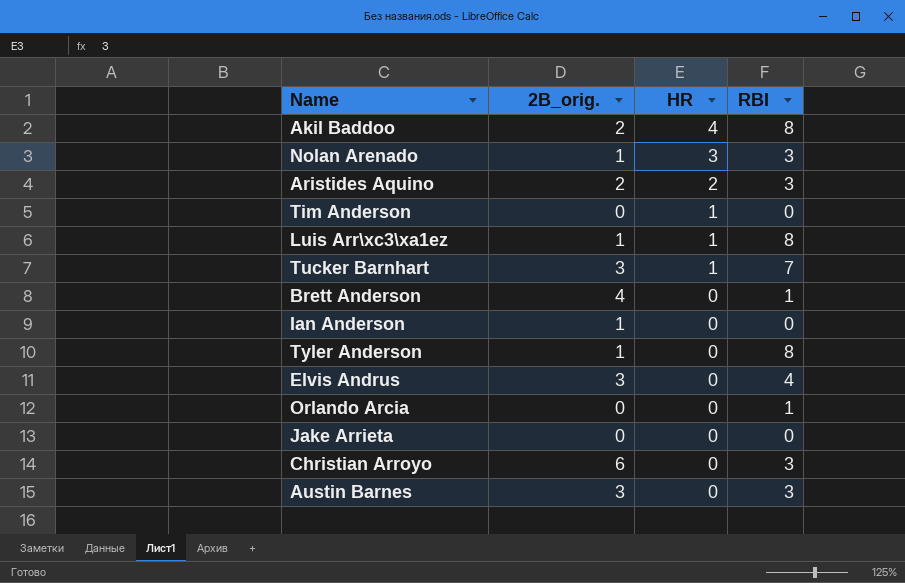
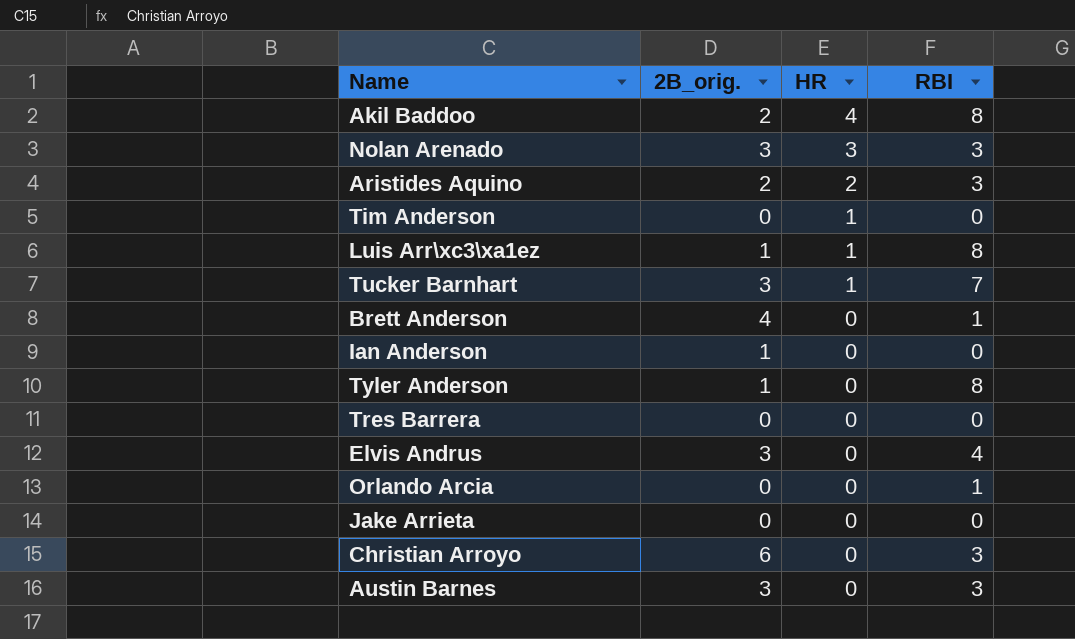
Nolan Arenado | 2B_orig.: 1 -> 3
row Tres Barrera: none -> 0 | 0 | 0

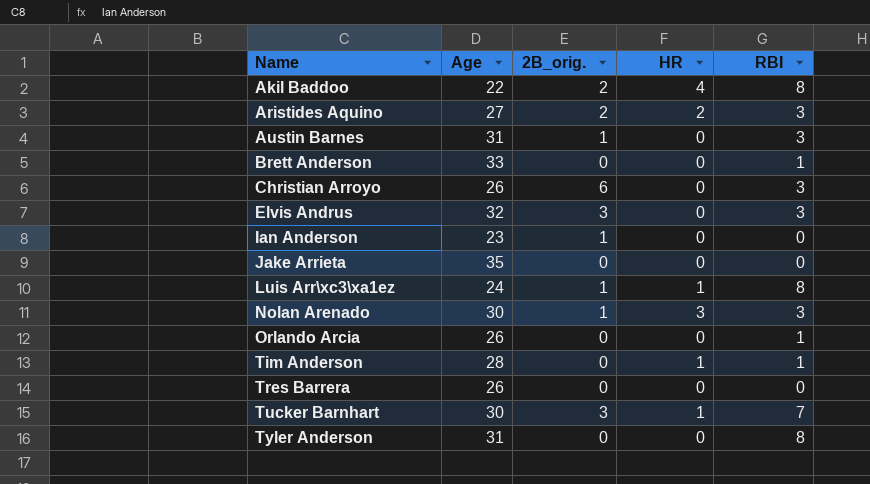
row order: HR descending -> Name ascending
column Age | position: none -> 2
Austin Barnes | 2B_orig.: 3 -> 1
Brett Anderson | 2B_orig.: 4 -> 0
Elvis Andrus | RBI: 4 -> 3
Nolan Arenado | 2B_orig.: 3 -> 1
Tim Anderson | RBI: 0 -> 1
Tyler Anderson | 2B_orig.: 1 -> 0

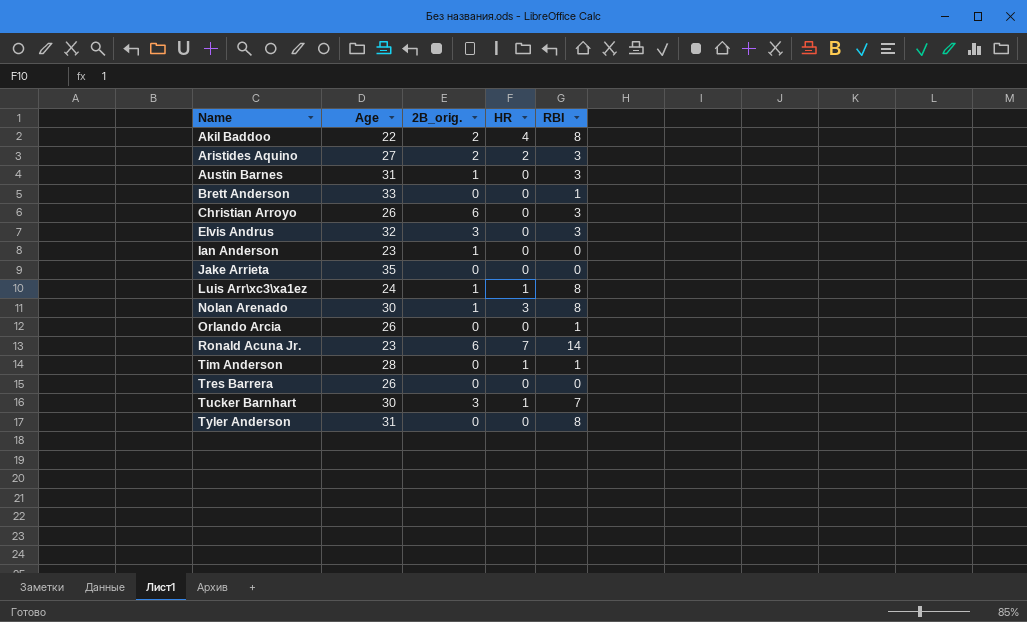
Nolan Arenado | RBI: 3 -> 8
row Ronald Acuna Jr.: none -> 23 | 6 | 7 | 14

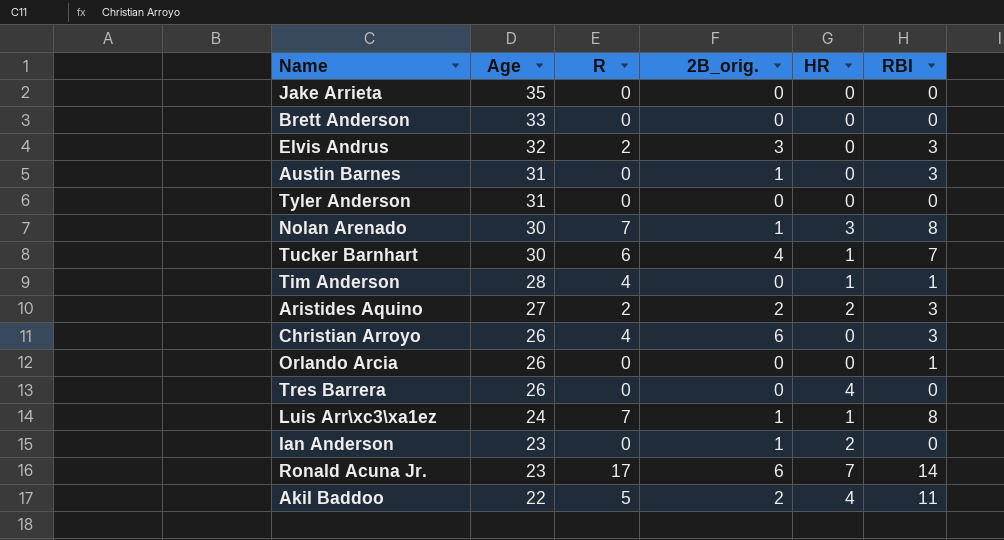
row order: Name ascending -> Age descending
column R | position: none -> 3
Brett Anderson | RBI: 1 -> 0
Tyler Anderson | RBI: 8 -> 0
Tucker Barnhart | 2B_orig.: 3 -> 4
Tres Barrera | HR: 0 -> 4
Ian Anderson | HR: 0 -> 2
Akil Baddoo | RBI: 8 -> 11

